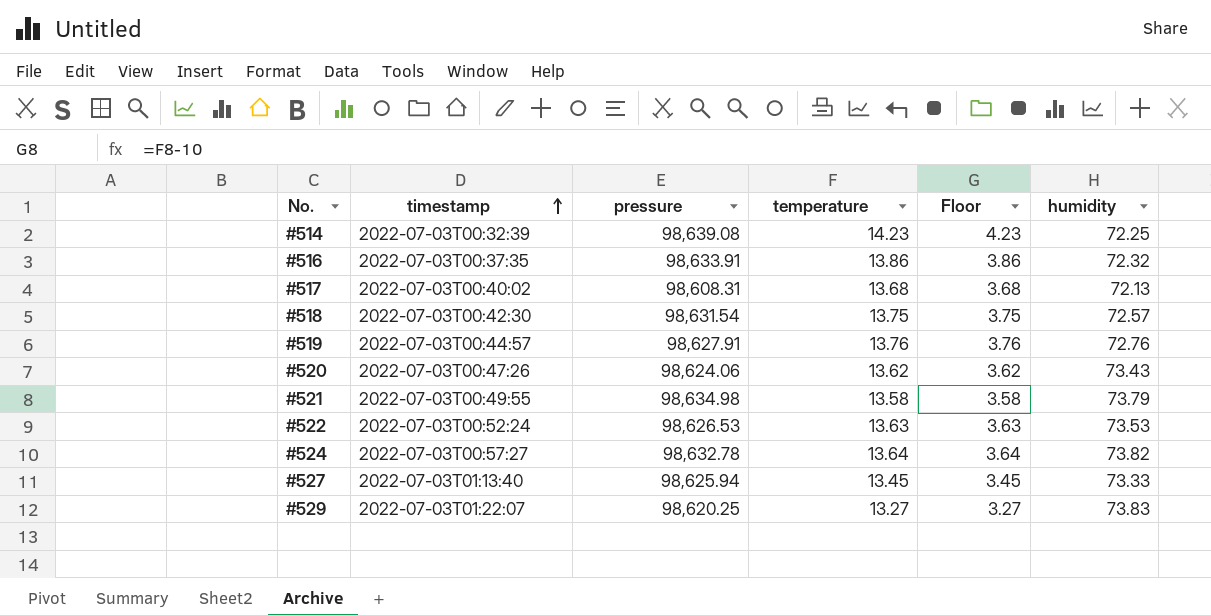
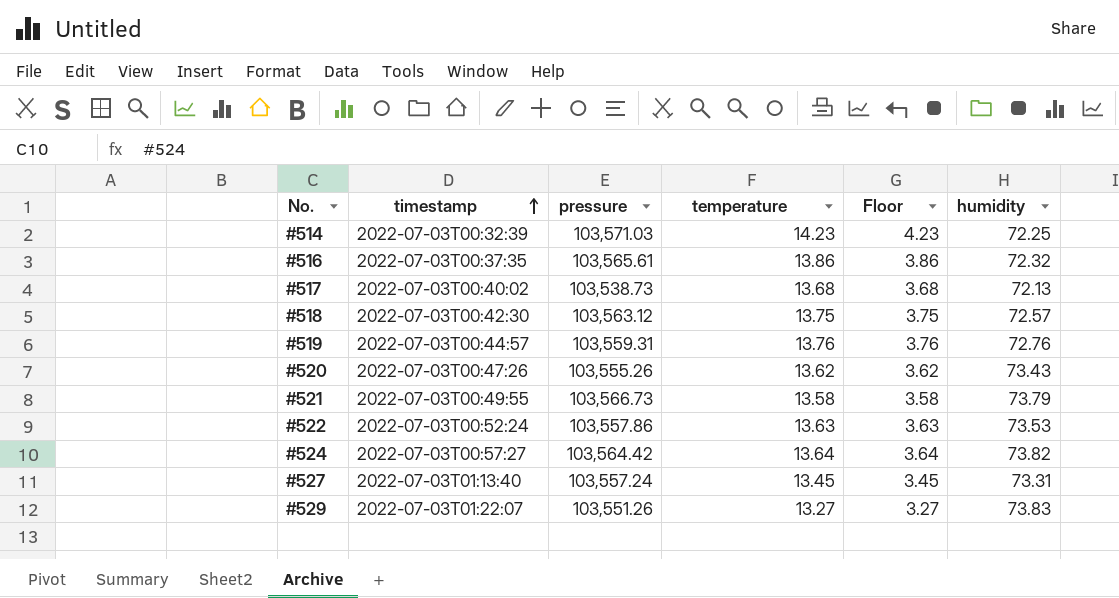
#514 | pressure: 98,639.08 -> 103,571.03
#516 | pressure: 98,633.91 -> 103,565.61
#517 | pressure: 98,608.31 -> 103,538.73
#518 | pressure: 98,631.54 -> 103,563.12
#519 | pressure: 98,627.91 -> 103,559.31
#520 | pressure: 98,624.06 -> 103,555.26
#521 | pressure: 98,634.98 -> 103,566.73
#522 | pressure: 98,626.53 -> 103,557.86
#524 | pressure: 98,632.78 -> 103,564.42
#527 | pressure: 98,625.94 -> 103,557.24
#527 | humidity: 73.33 -> 73.31
#529 | pressure: 98,620.25 -> 103,551.26

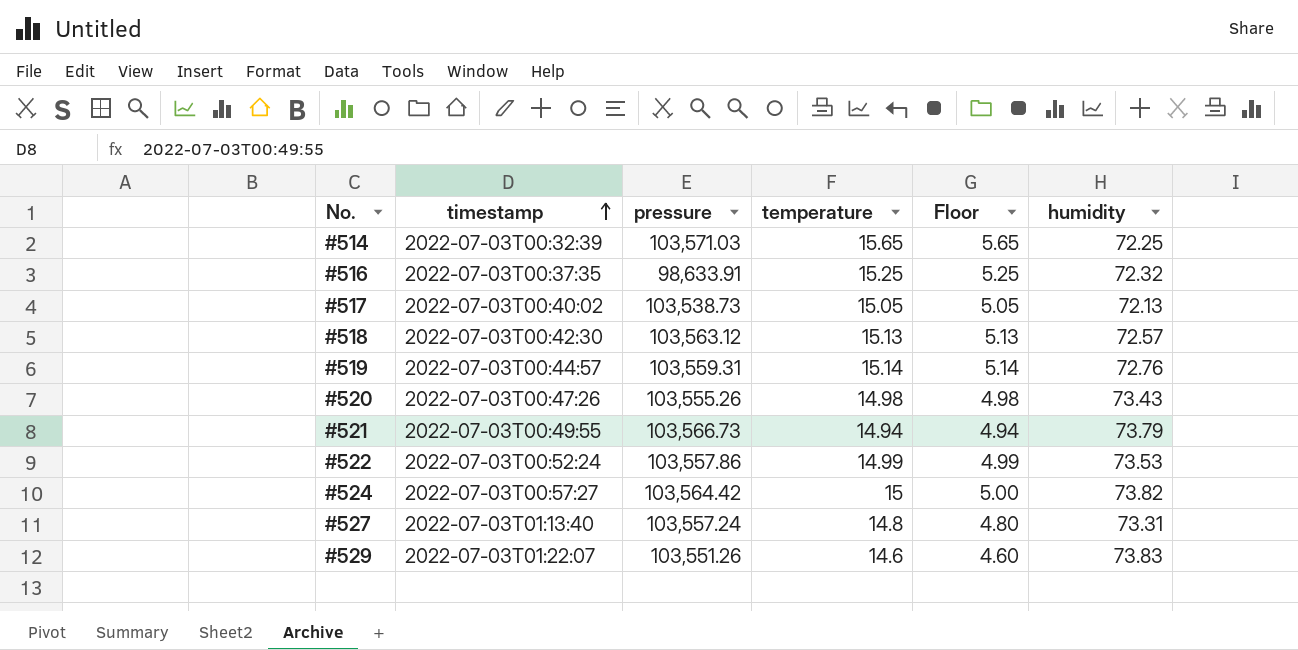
#514 | temperature: 14.23 -> 15.65
#514 | Floor: 4.23 -> 5.65
#516 | pressure: 103,565.61 -> 98,633.91
#516 | temperature: 13.86 -> 15.25
#516 | Floor: 3.86 -> 5.25
#517 | temperature: 13.68 -> 15.05
#517 | Floor: 3.68 -> 5.05
#518 | temperature: 13.75 -> 15.13
#518 | Floor: 3.75 -> 5.13
#519 | temperature: 13.76 -> 15.14
#519 | Floor: 3.76 -> 5.14
#520 | temperature: 13.62 -> 14.98
#520 | Floor: 3.62 -> 4.98
#521 | temperature: 13.58 -> 14.94
#521 | Floor: 3.58 -> 4.94
#522 | temperature: 13.63 -> 14.99
#522 | Floor: 3.63 -> 4.99
#524 | temperature: 13.64 -> 15
#524 | Floor: 3.64 -> 5.00
#527 | temperature: 13.45 -> 14.8
#527 | Floor: 3.45 -> 4.80
#529 | temperature: 13.27 -> 14.6
#529 | Floor: 3.27 -> 4.60

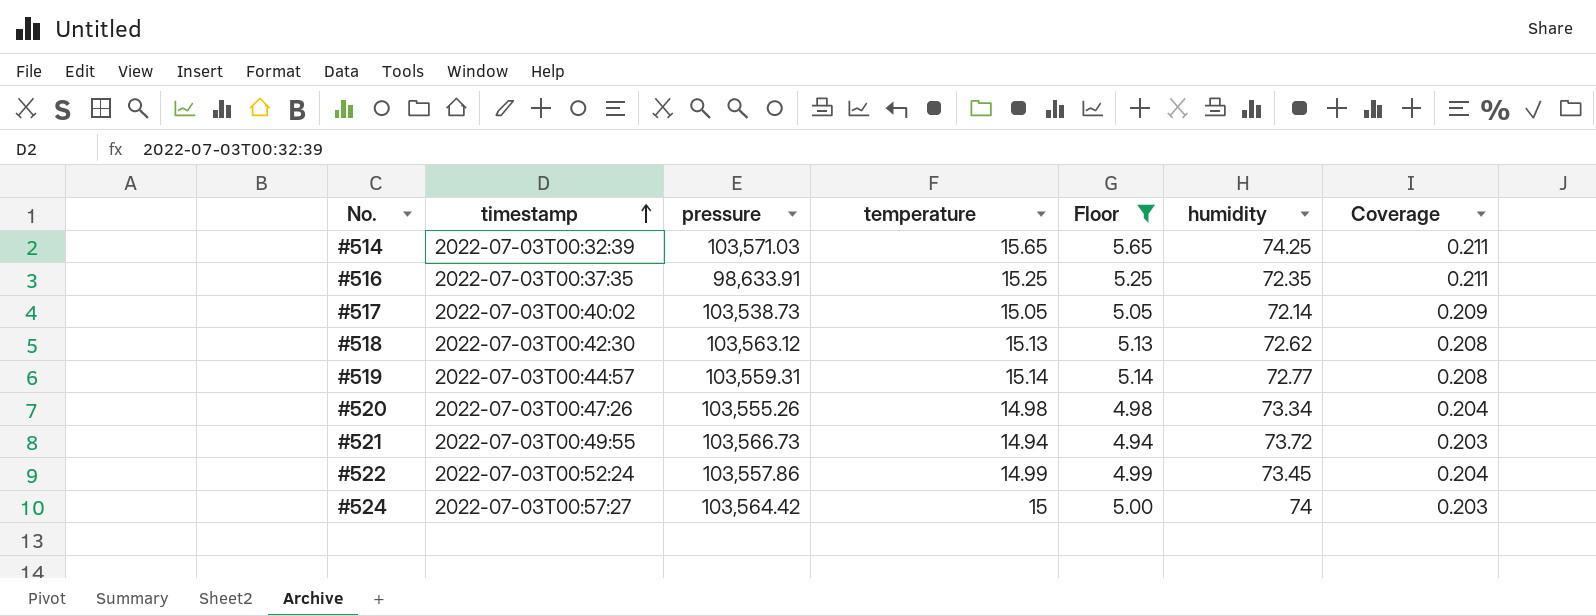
filter: none -> Floor >= 4.94
column Coverage | formula: none -> [temperature] / [humidity]
#514 | humidity: 72.25 -> 74.25
#516 | humidity: 72.32 -> 72.35
#517 | humidity: 72.13 -> 72.14
#518 | humidity: 72.57 -> 72.62
#519 | humidity: 72.76 -> 72.77
#520 | humidity: 73.43 -> 73.34
#521 | humidity: 73.79 -> 73.72
#522 | humidity: 73.53 -> 73.45
#524 | humidity: 73.82 -> 74

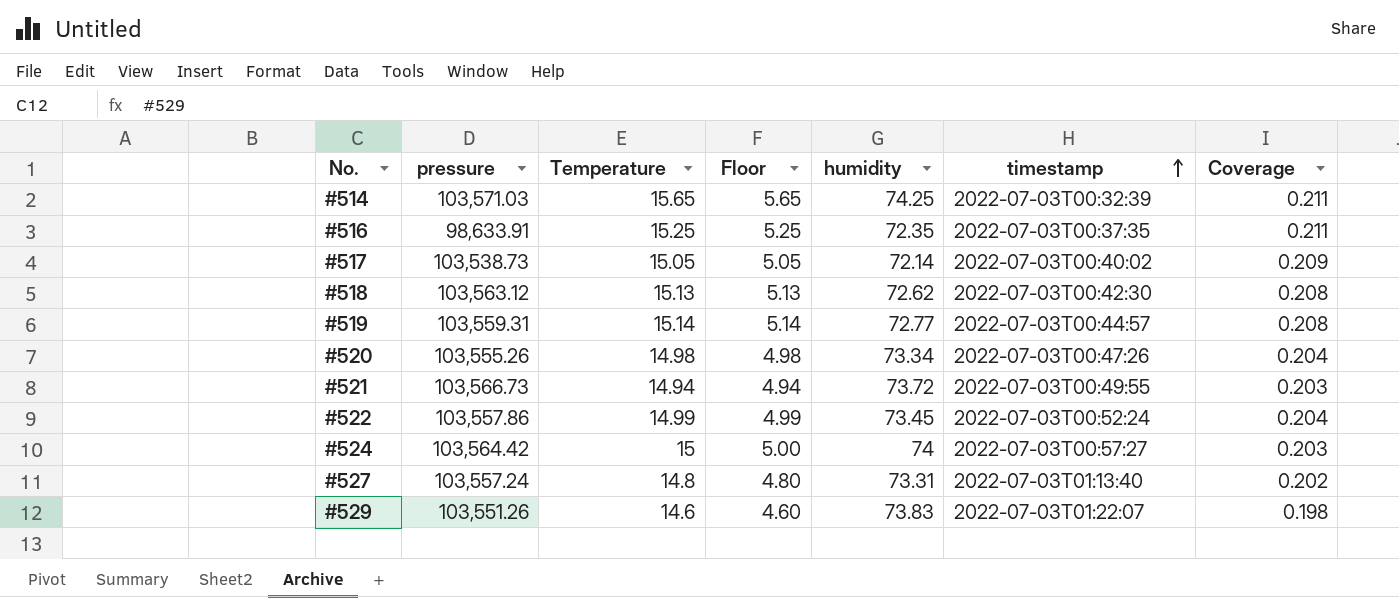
filter: Floor >= 4.94 -> none
column name: temperature -> Temperature
column timestamp | position: 2 -> 6

